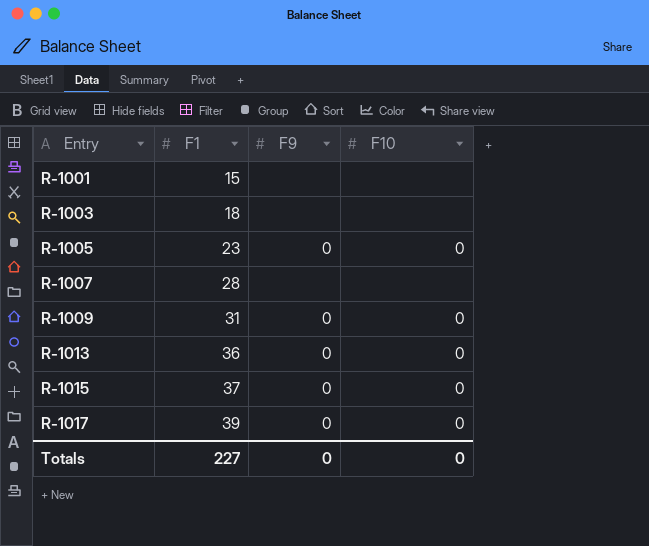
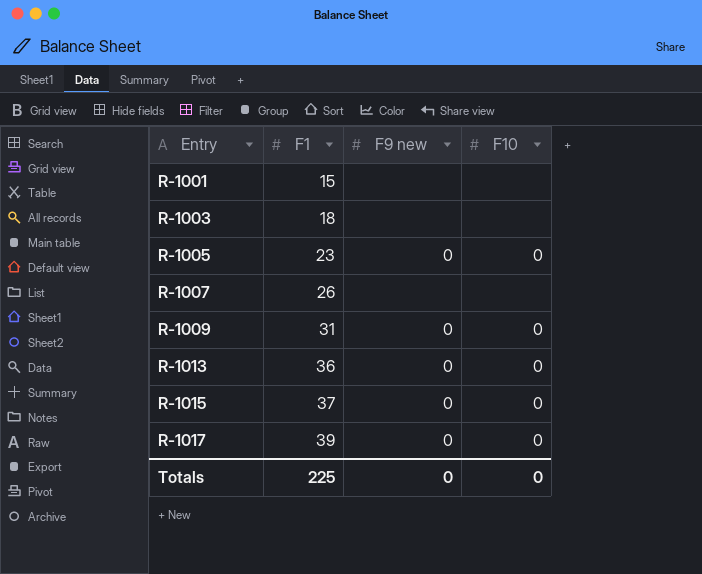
column name: F9 -> F9 new
R-1007 | F1: 28 -> 26
Totals | F1: 227 -> 225

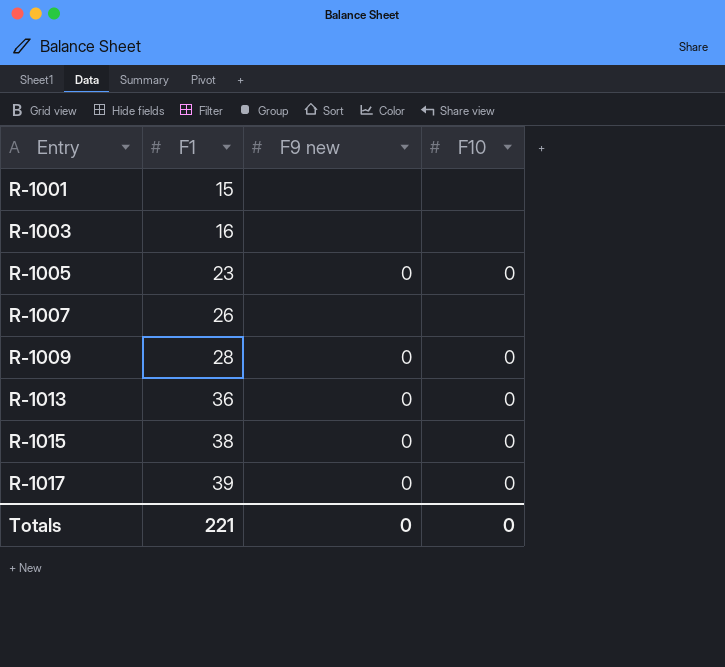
R-1003 | F1: 18 -> 16
R-1009 | F1: 31 -> 28
R-1015 | F1: 37 -> 38
Totals | F1: 225 -> 221

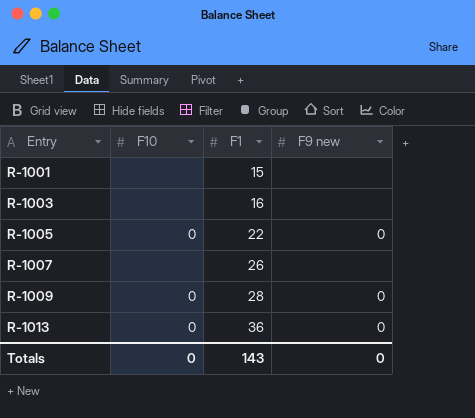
column F10 | position: 4 -> 2
row R-1015: 38 | 0 | 0 -> none
row R-1017: 39 | 0 | 0 -> none
R-1005 | F1: 23 -> 22
Totals | F1: 221 -> 143

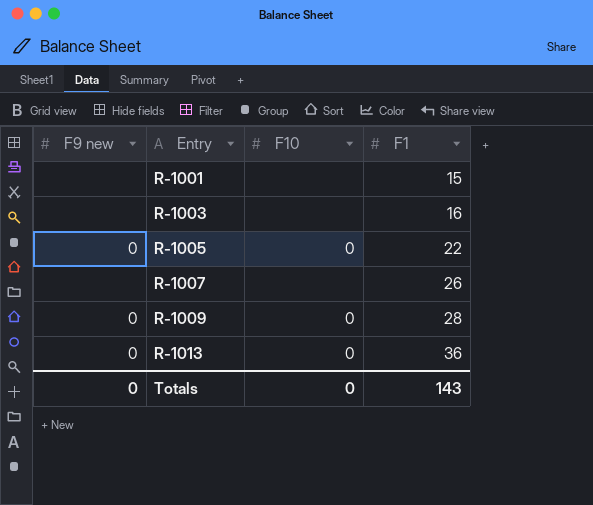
column F9 new | position: 4 -> 1

